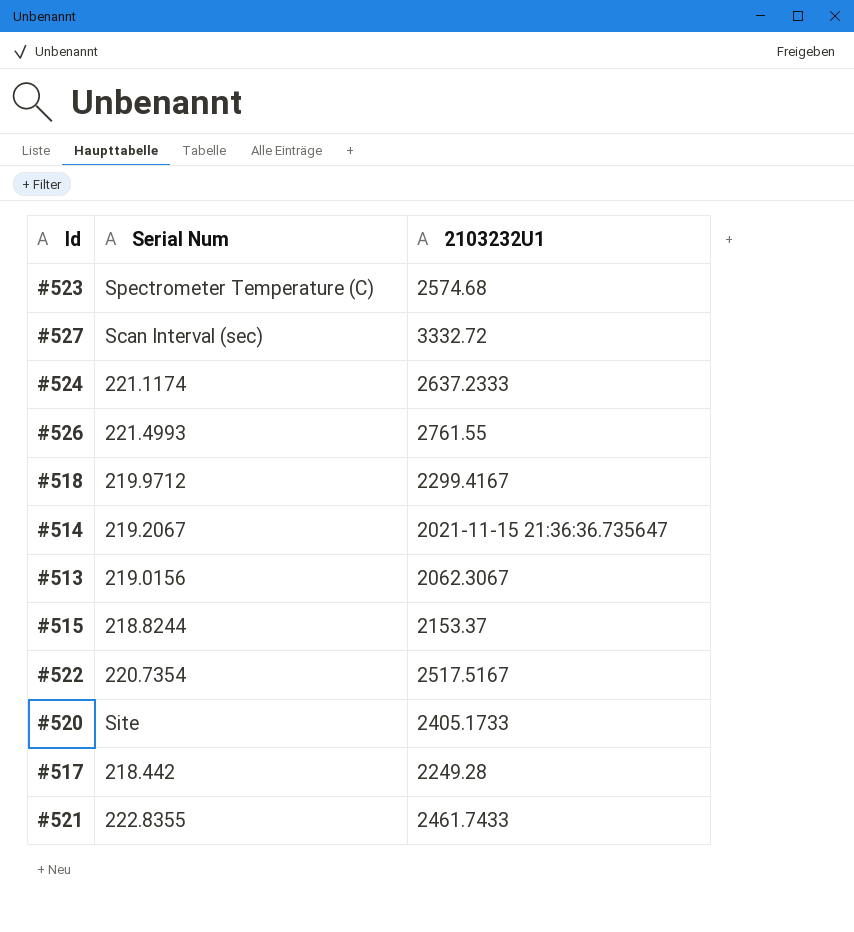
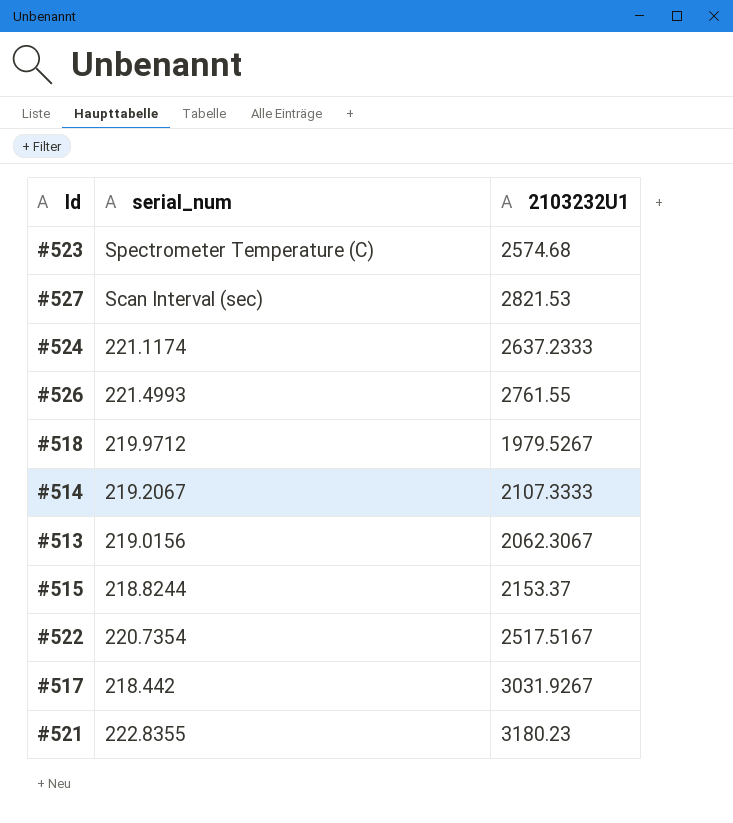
column name: Serial Num -> serial_num
row #520: Site | 2405.1733 -> none
#527 | 2103232U1: 3332.72 -> 2821.53
#518 | 2103232U1: 2299.4167 -> 1979.5267
#514 | 2103232U1: 2021-11-15 21:36:36.735647 -> 2107.3333
#517 | 2103232U1: 2249.28 -> 3031.9267
#521 | 2103232U1: 2461.7433 -> 3180.23

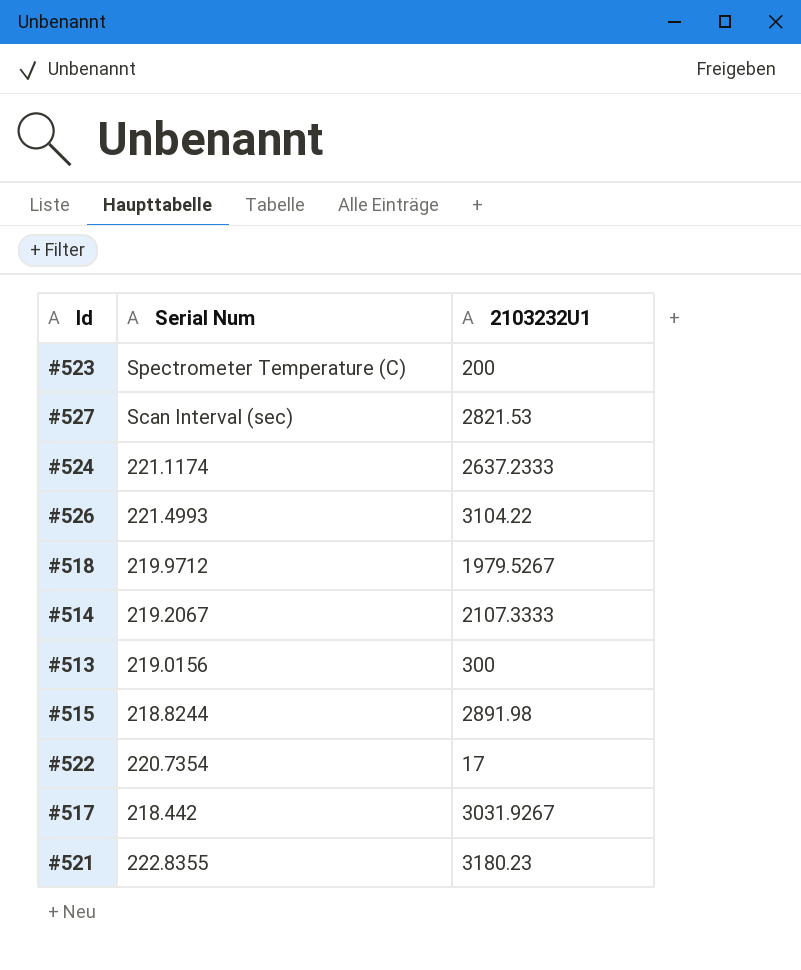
column name: serial_num -> Serial Num
#523 | 2103232U1: 2574.68 -> 200
#526 | 2103232U1: 2761.55 -> 3104.22
#513 | 2103232U1: 2062.3067 -> 300
#515 | 2103232U1: 2153.37 -> 2891.98
#522 | 2103232U1: 2517.5167 -> 17

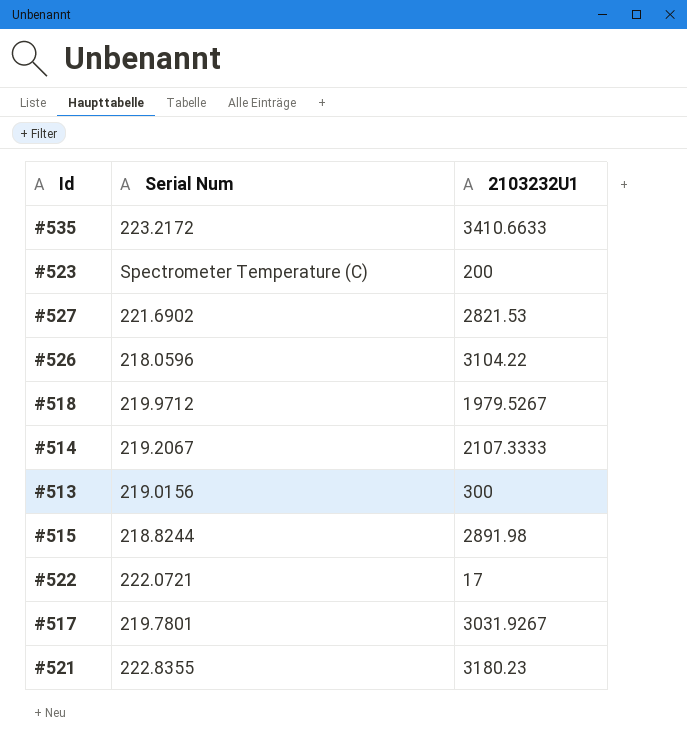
row #524: 221.1174 | 2637.2333 -> none
row #535: none -> 223.2172 | 3410.6633
#527 | Serial Num: Scan Interval (sec) -> 221.6902
#526 | Serial Num: 221.4993 -> 218.0596
#522 | Serial Num: 220.7354 -> 222.0721
#517 | Serial Num: 218.442 -> 219.7801

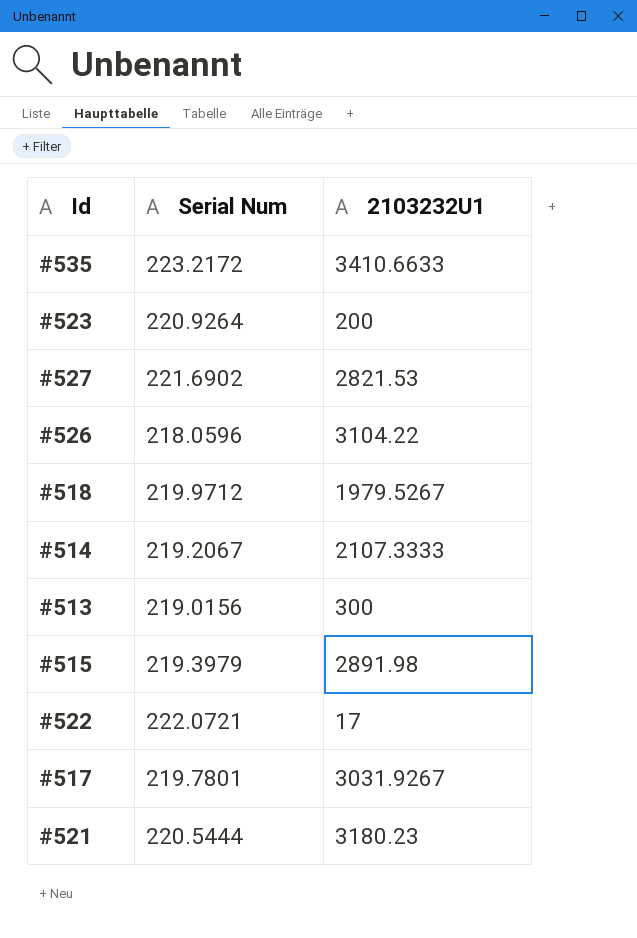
#523 | Serial Num: Spectrometer Temperature (C) -> 220.9264
#515 | Serial Num: 218.8244 -> 219.3979
#521 | Serial Num: 222.8355 -> 220.5444

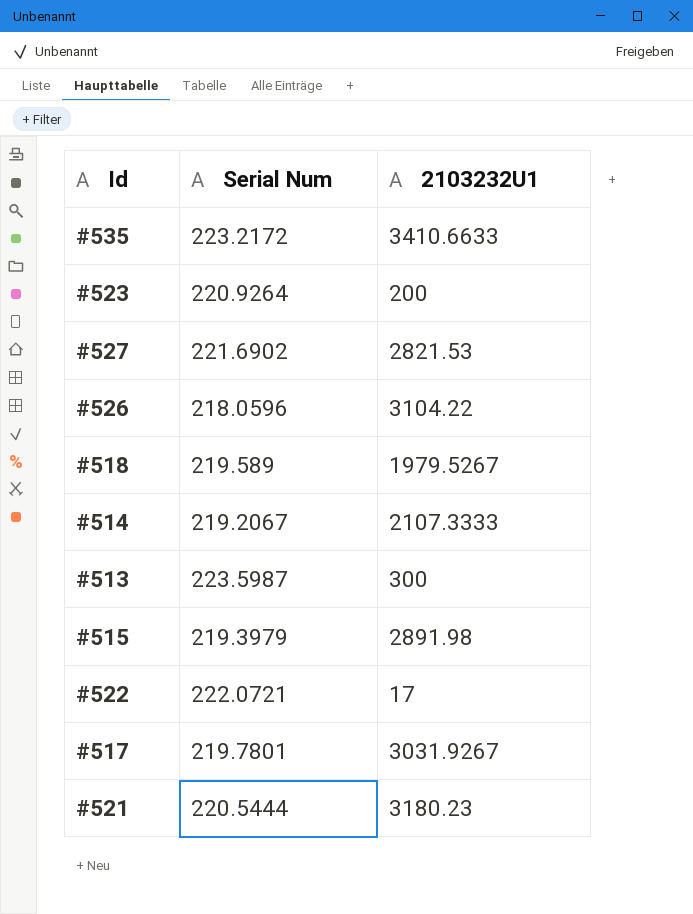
#518 | Serial Num: 219.9712 -> 219.589
#513 | Serial Num: 219.0156 -> 223.5987

